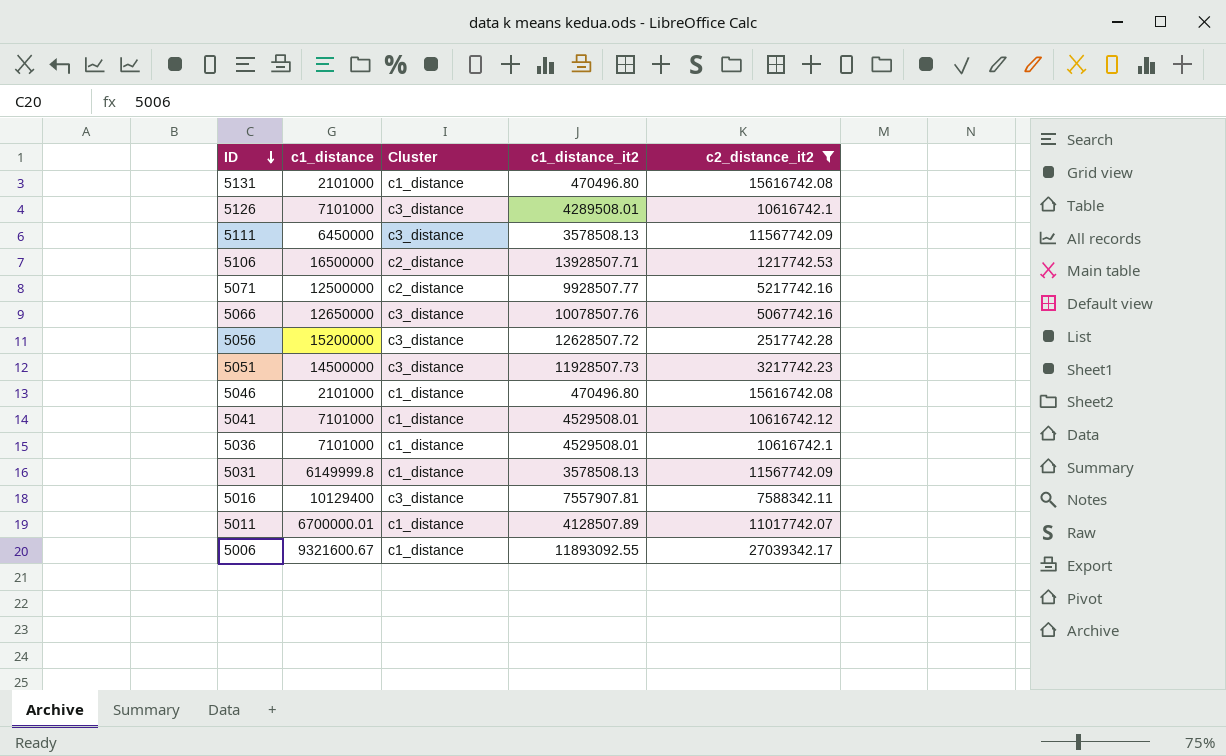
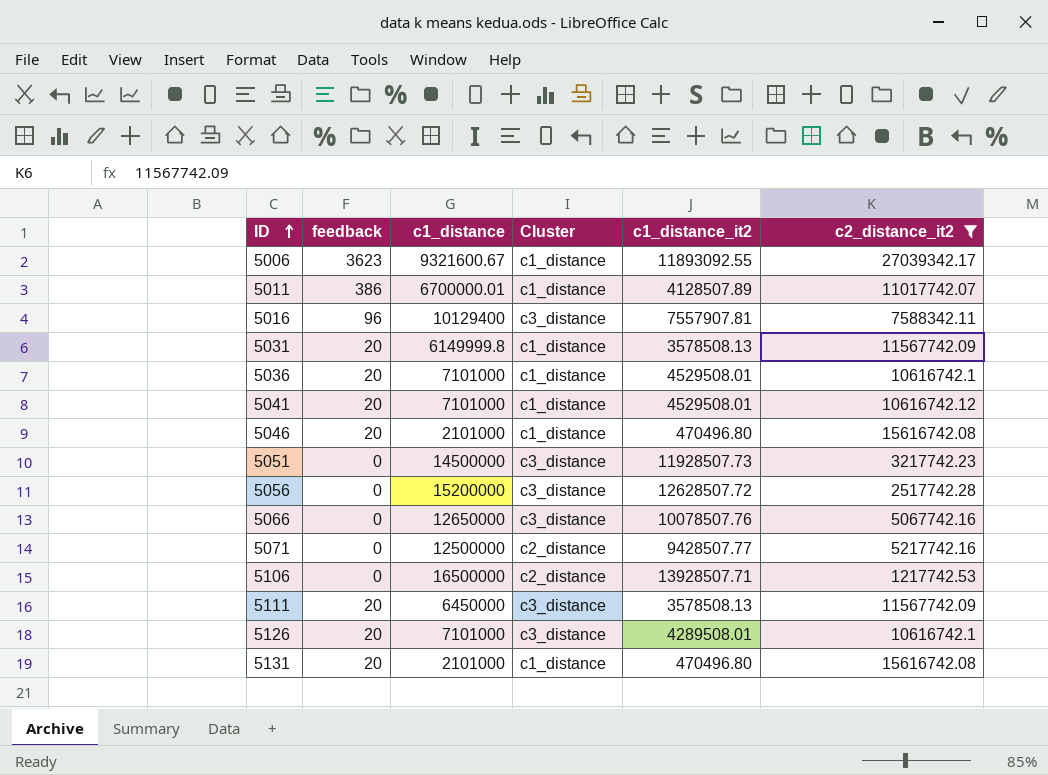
row order: ID descending -> ID ascending
column feedback | position: none -> 2
5071 | c1_distance_it2: 9928507.77 -> 9428507.77

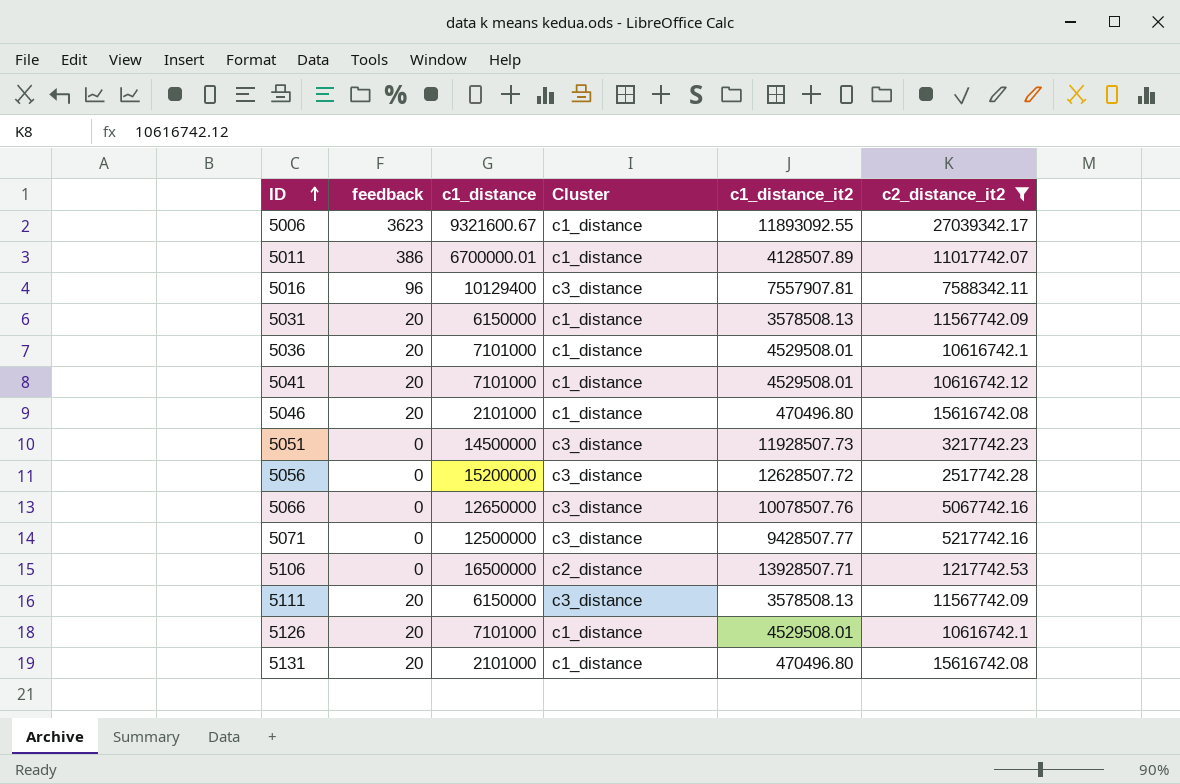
5031 | c1_distance: 6149999.8 -> 6150000
5071 | Cluster: c2_distance -> c3_distance
5111 | c1_distance: 6450000 -> 6150000
5126 | Cluster: c3_distance -> c1_distance
5126 | c1_distance_it2: 4289508.01 -> 4529508.01

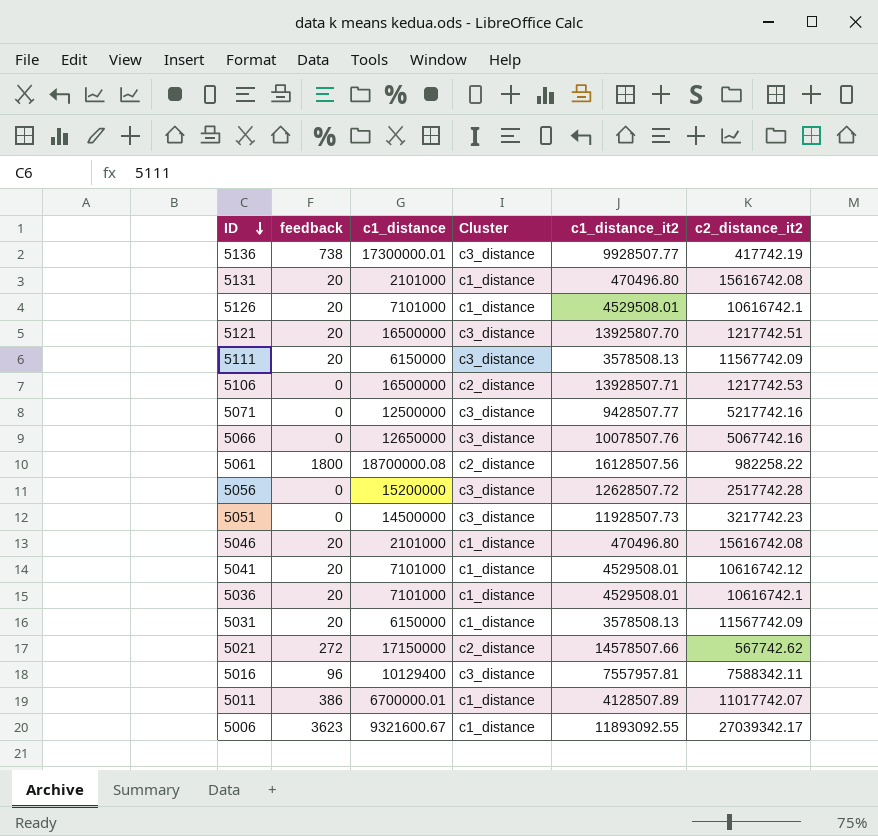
filter: c2_distance_it2 >= 1217742.53 -> none
row order: ID ascending -> ID descending
5016 | c1_distance_it2: 7557907.81 -> 7557957.81

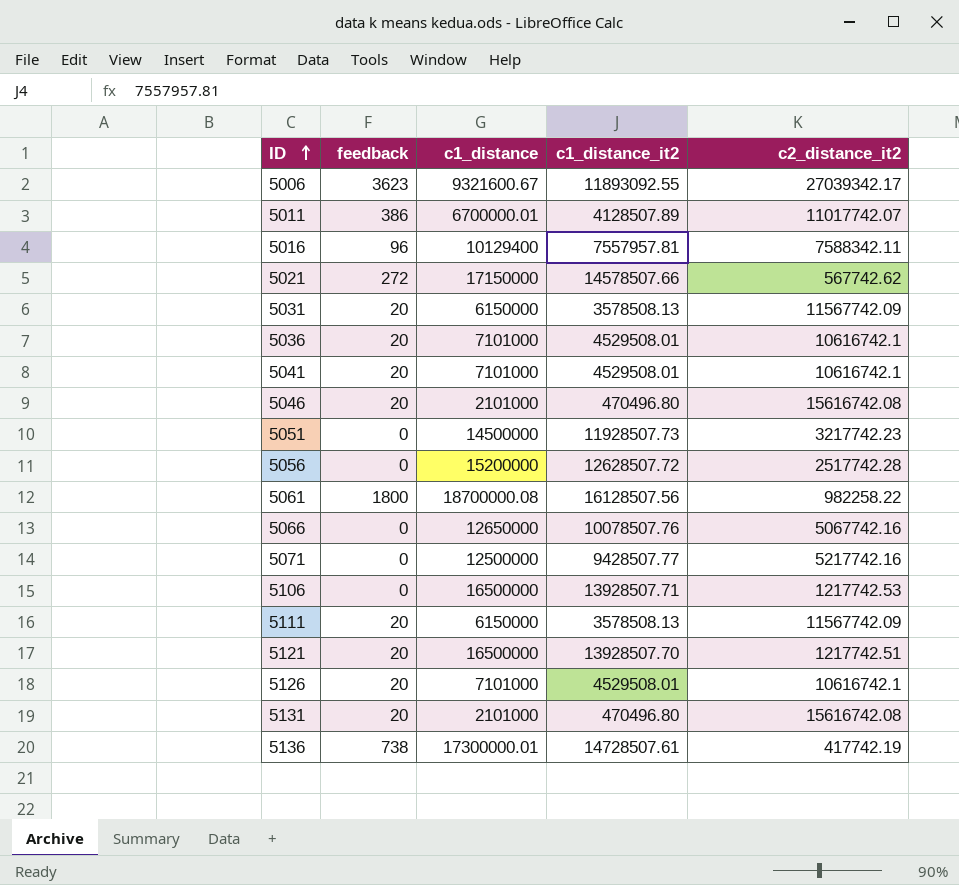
row order: ID descending -> ID ascending
column Cluster | position: 4 -> none
5041 | c2_distance_it2: 10616742.12 -> 10616742.1
5121 | c1_distance_it2: 13925807.70 -> 13928507.70
5136 | c1_distance_it2: 9928507.77 -> 14728507.61

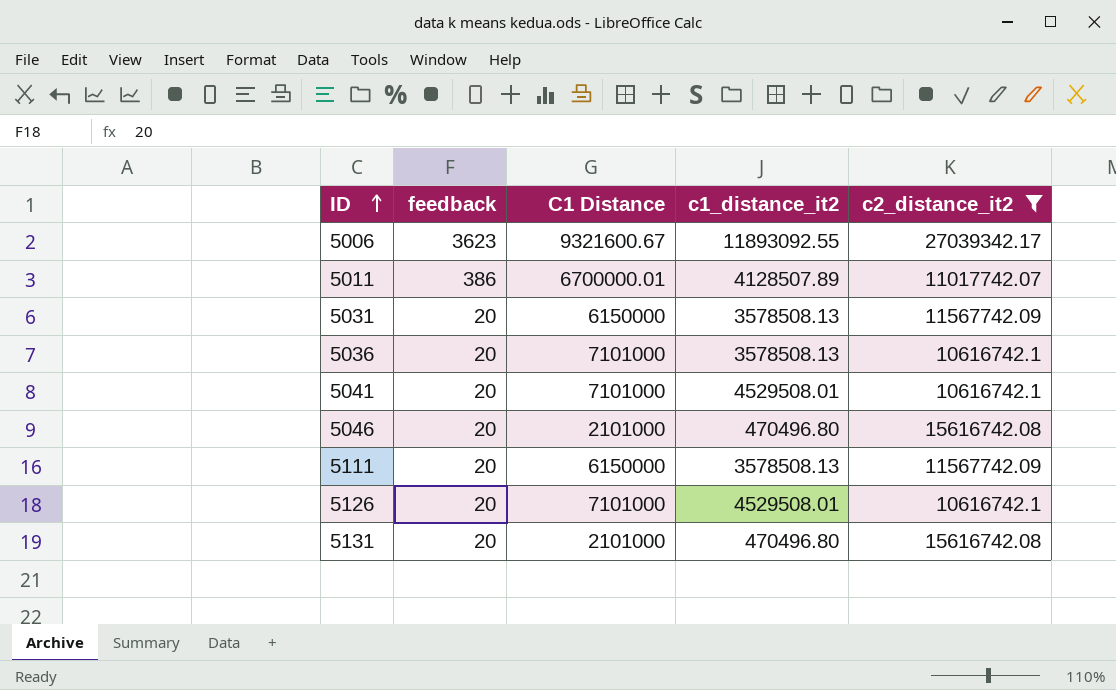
filter: none -> c2_distance_it2 >= 10616742.1
column name: c1_distance -> C1 Distance
5036 | c1_distance_it2: 4529508.01 -> 3578508.13

